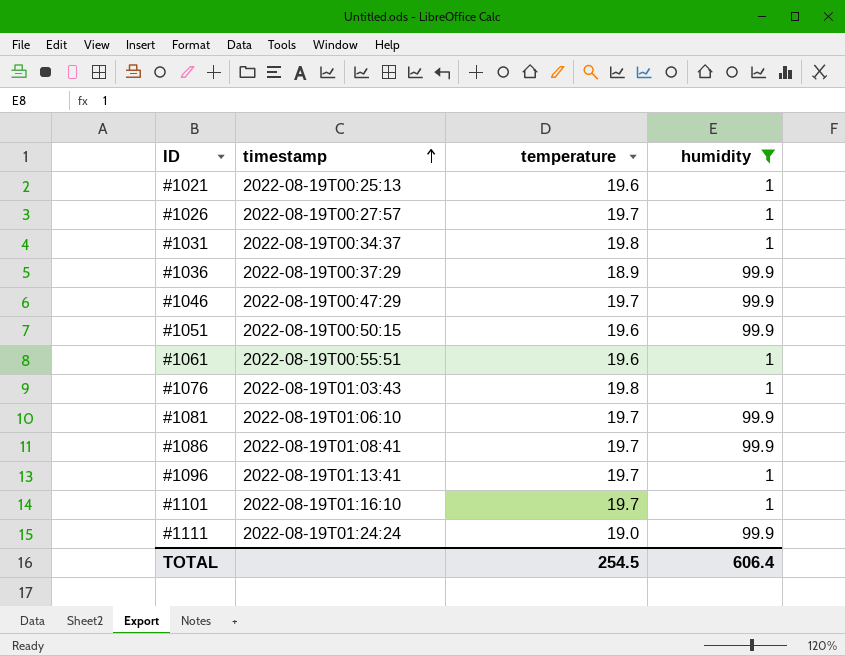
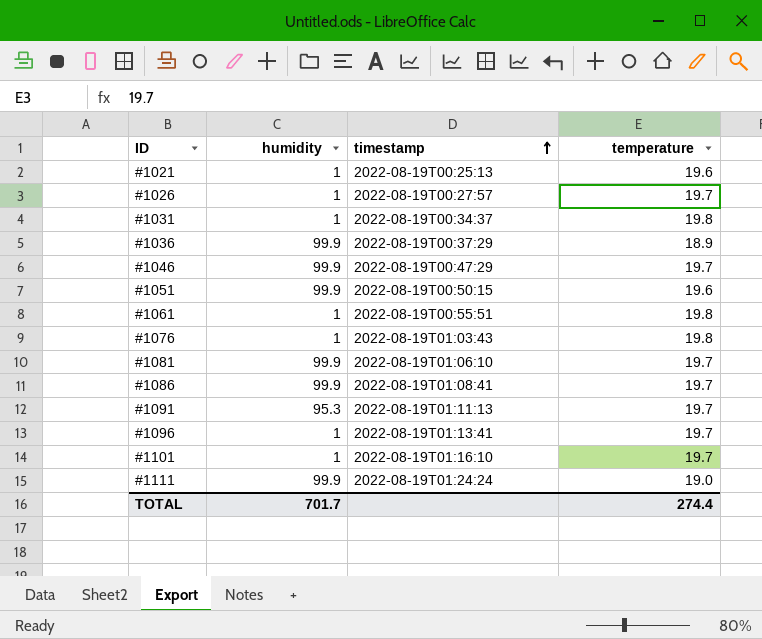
filter: humidity != 95.3 -> none
column humidity | position: 4 -> 2
#1061 | temperature: 19.6 -> 19.8
TOTAL | humidity: 606.4 -> 701.7
TOTAL | temperature: 254.5 -> 274.4

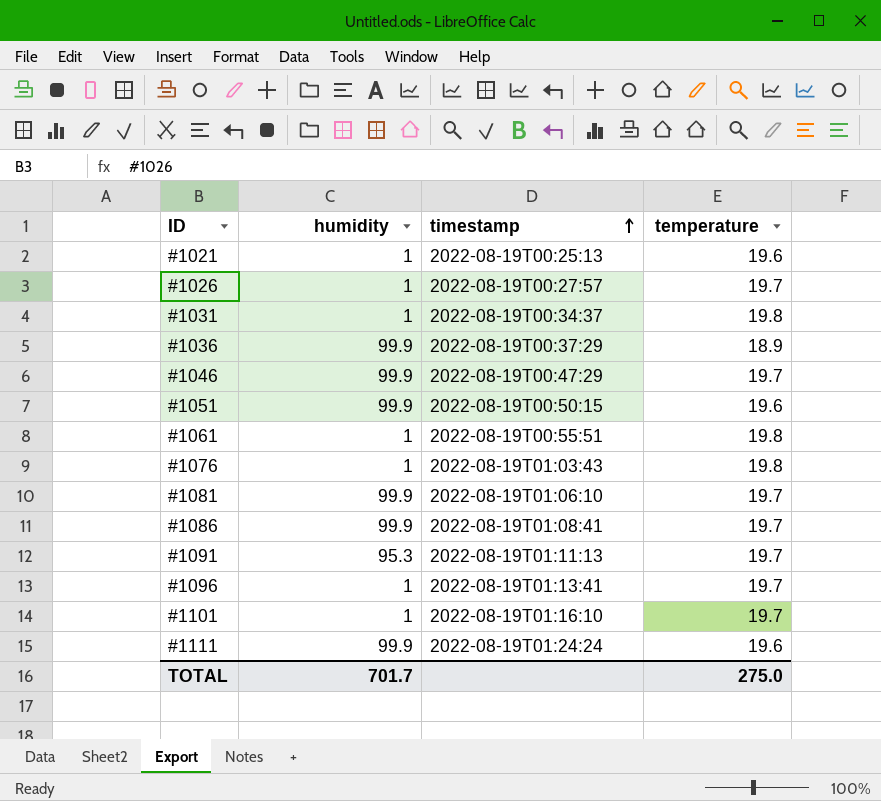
#1111 | temperature: 19.0 -> 19.6
TOTAL | temperature: 274.4 -> 275.0

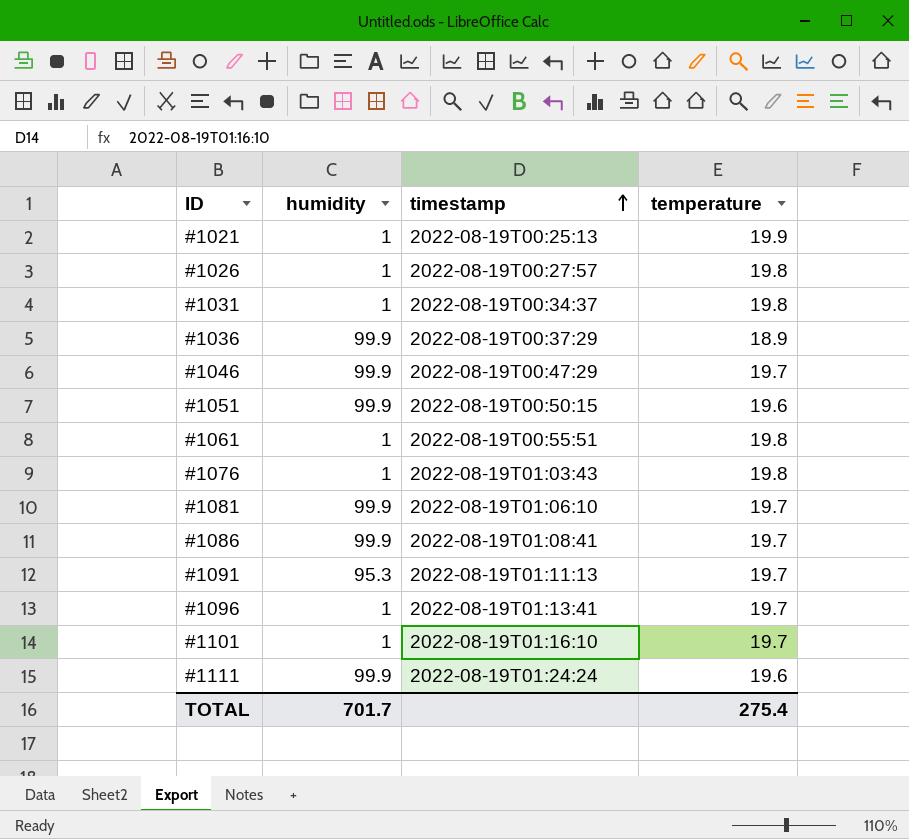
#1021 | temperature: 19.6 -> 19.9
#1026 | temperature: 19.7 -> 19.8
TOTAL | temperature: 275.0 -> 275.4

